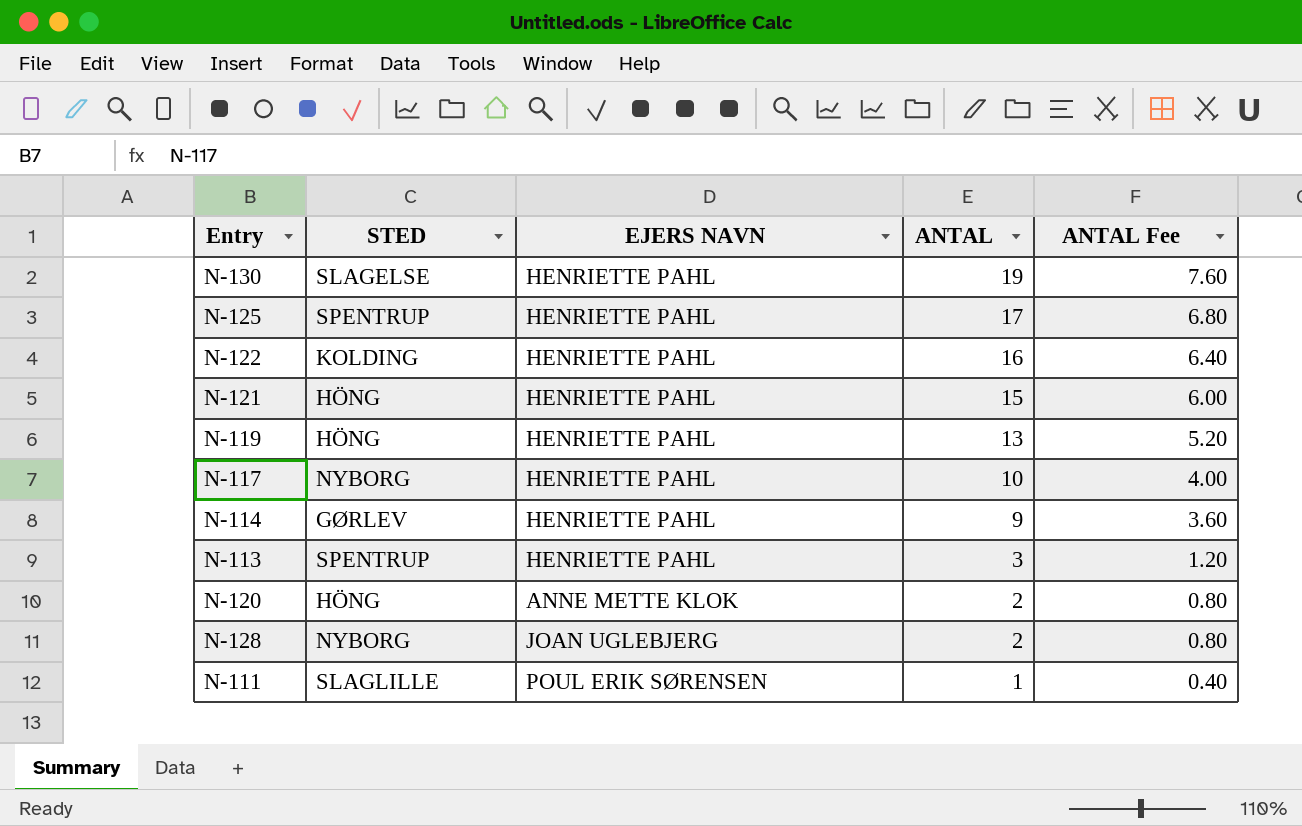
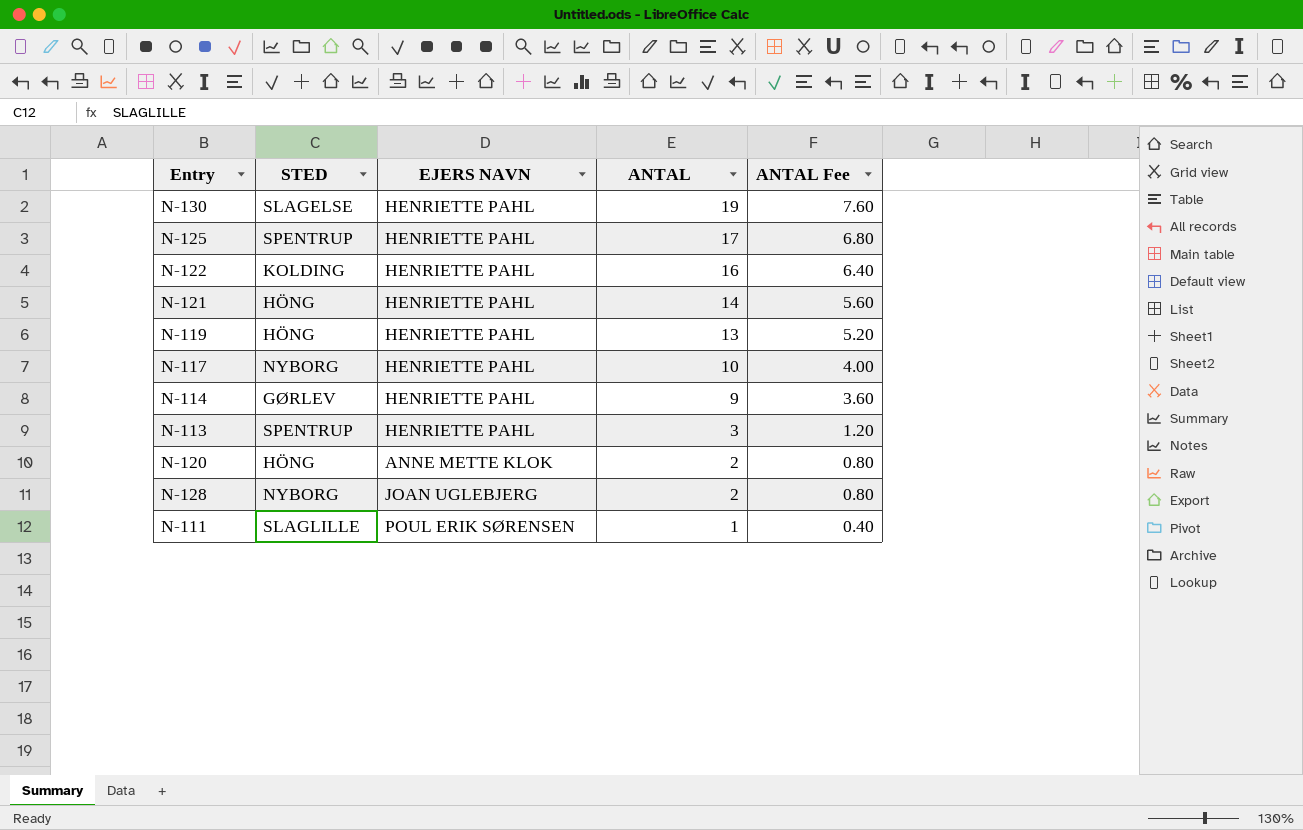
N-121 | ANTAL: 15 -> 14
N-121 | ANTAL Fee: 6.00 -> 5.60

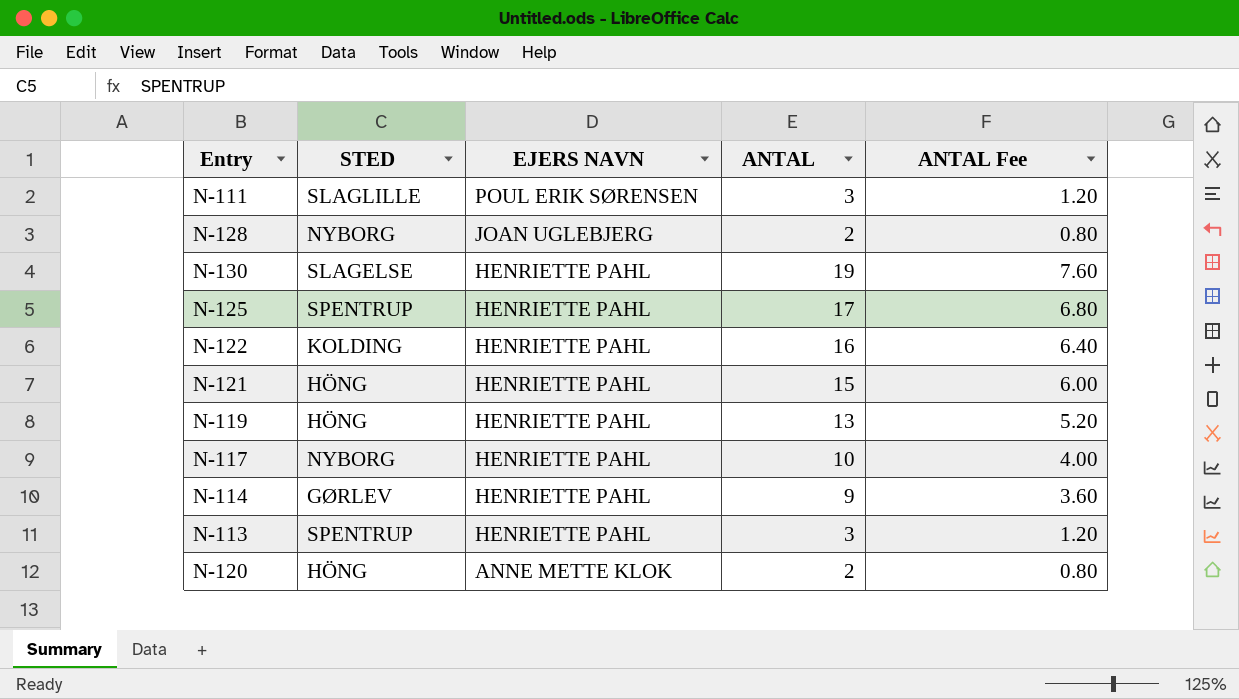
row order: ANTAL descending -> EJERS NAVN descending
N-111 | ANTAL: 1 -> 3
N-111 | ANTAL Fee: 0.40 -> 1.20
N-121 | ANTAL: 14 -> 15
N-121 | ANTAL Fee: 5.60 -> 6.00

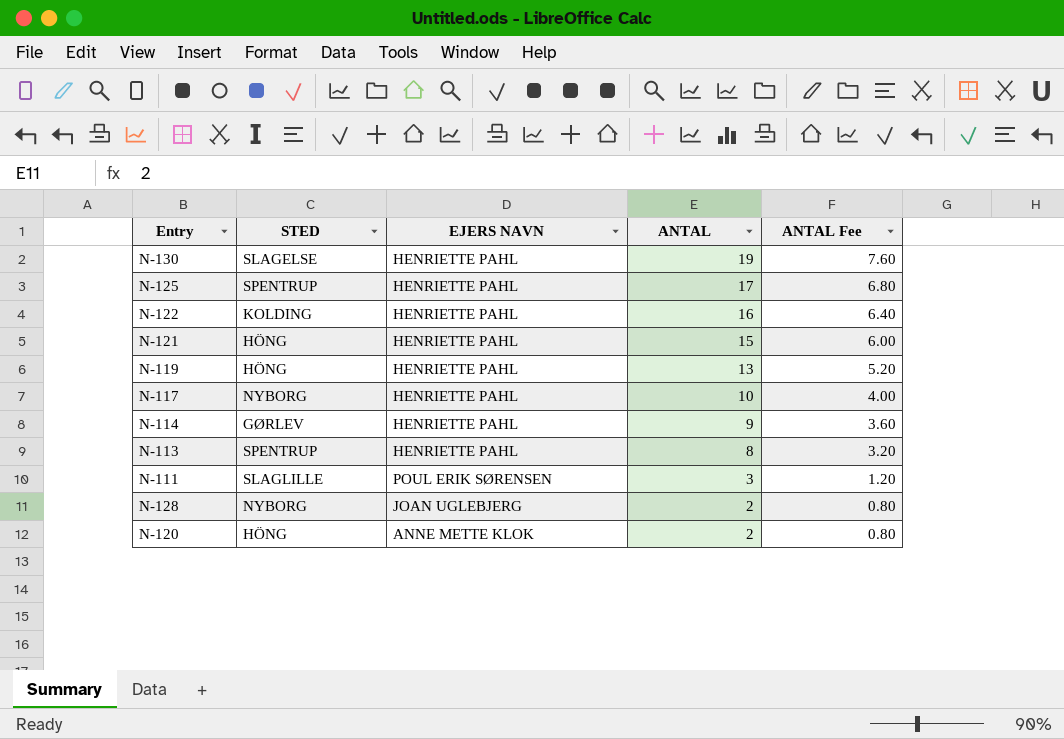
row order: EJERS NAVN descending -> ANTAL descending
N-113 | ANTAL: 3 -> 8
N-113 | ANTAL Fee: 1.20 -> 3.20

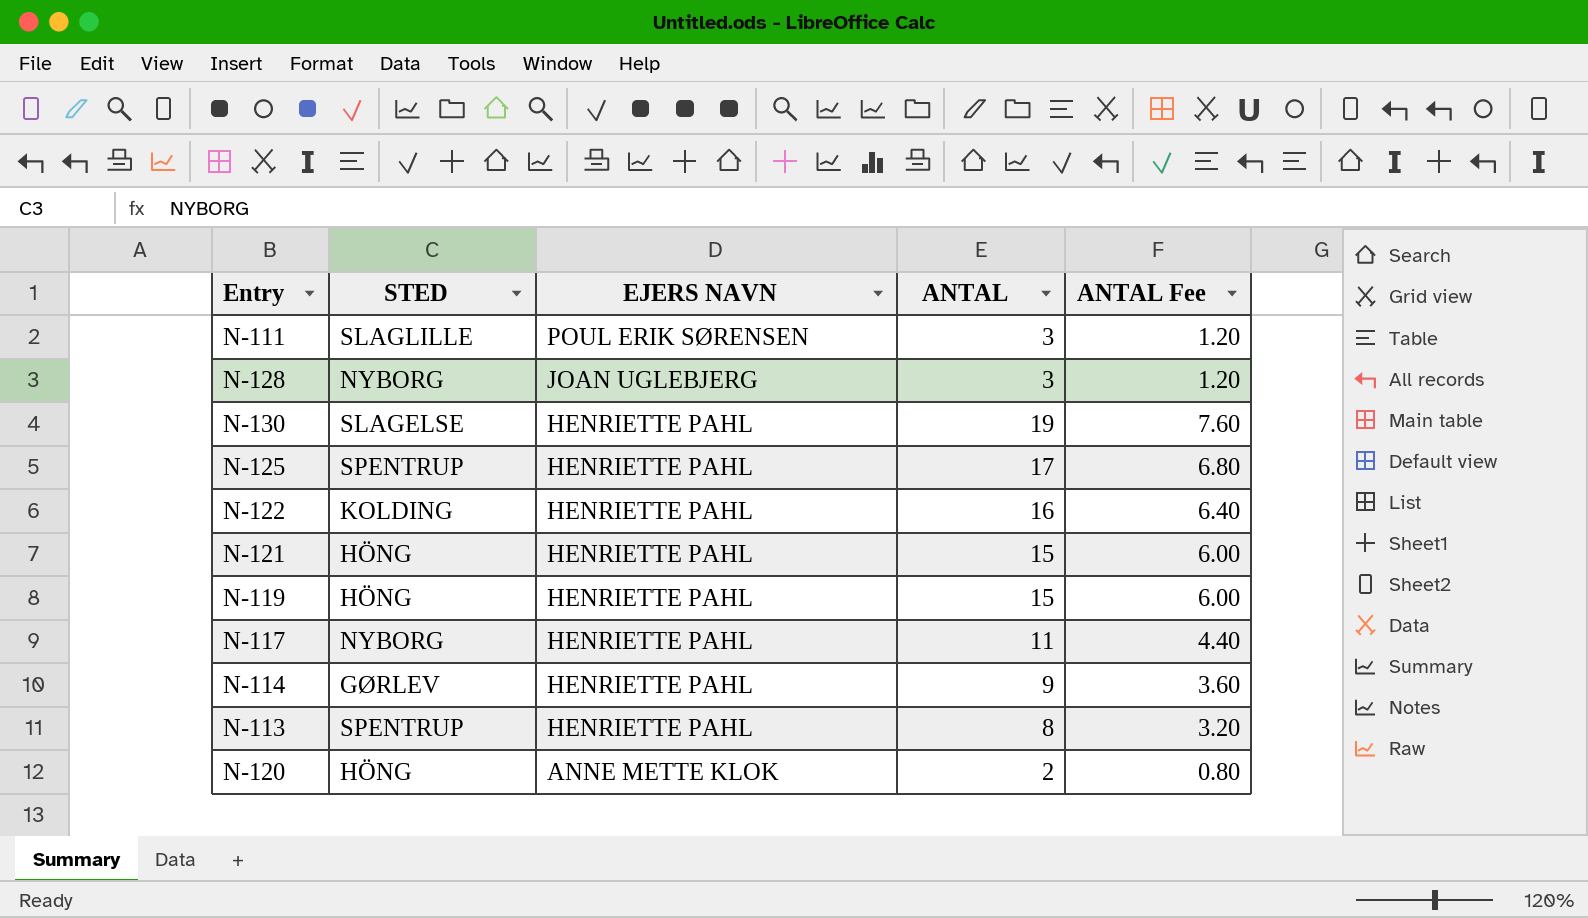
row order: ANTAL descending -> EJERS NAVN descending
N-128 | ANTAL: 2 -> 3
N-128 | ANTAL Fee: 0.80 -> 1.20
N-119 | ANTAL: 13 -> 15
N-119 | ANTAL Fee: 5.20 -> 6.00
N-117 | ANTAL: 10 -> 11
N-117 | ANTAL Fee: 4.00 -> 4.40

